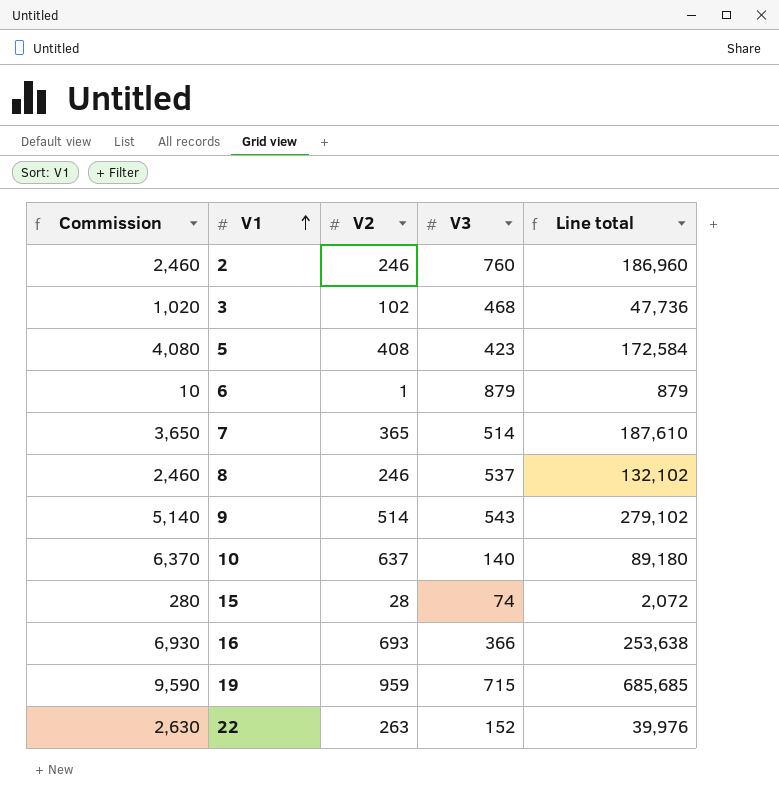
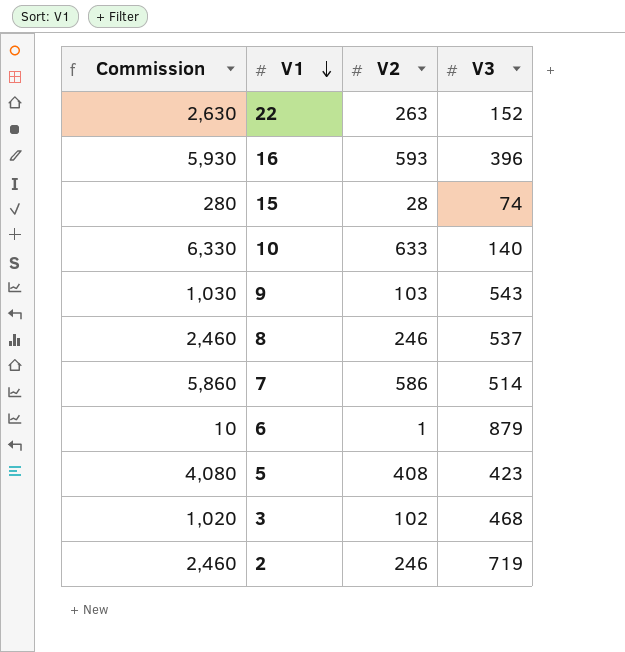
row order: V1 ascending -> V1 descending
column Line total | formula: [V2] * [V3] -> none
row 19: 9,590 | 959 | 715 | 685,685 -> none
16 | Commission: 6,930 -> 5,930
16 | V2: 693 -> 593
16 | V3: 366 -> 396
10 | Commission: 6,370 -> 6,330
10 | V2: 637 -> 633
9 | Commission: 5,140 -> 1,030
9 | V2: 514 -> 103
7 | Commission: 3,650 -> 5,860
7 | V2: 365 -> 586
2 | V3: 760 -> 719

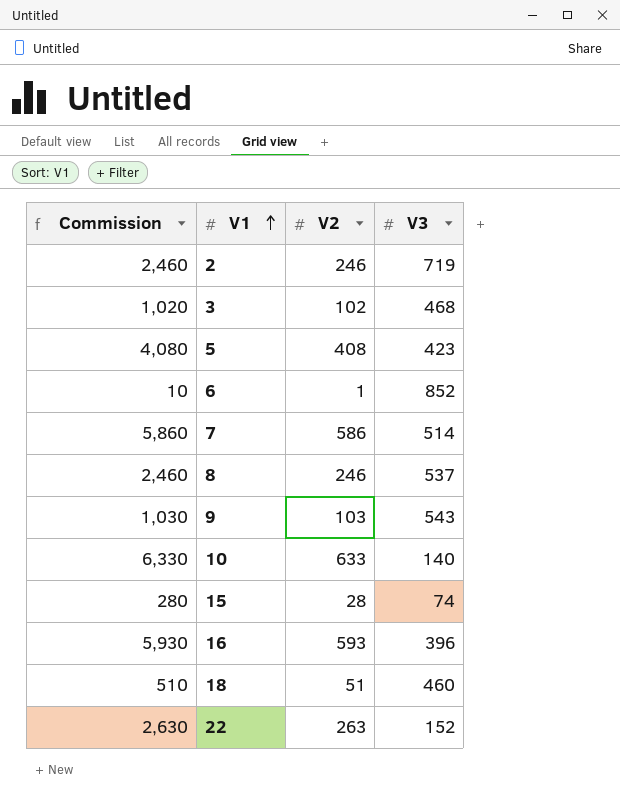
row order: V1 descending -> V1 ascending
6 | V3: 879 -> 852
row 18: none -> 510 | 51 | 460

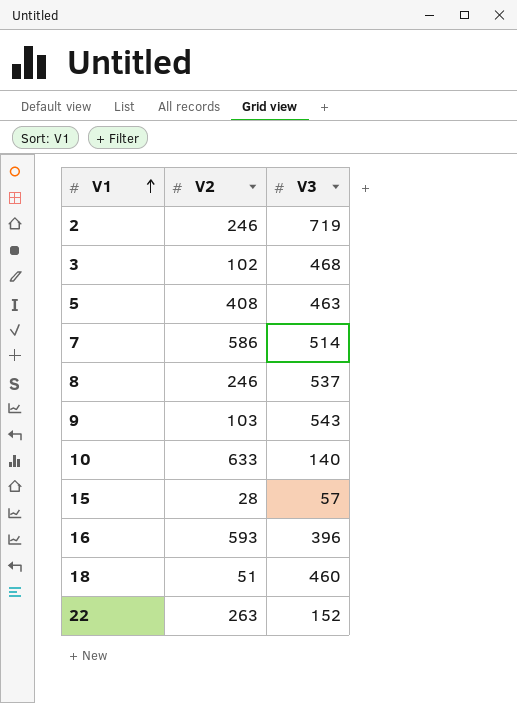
column Commission | formula: [V2] * 10 -> none
row 6: 10 | 1 | 852 -> none
5 | V3: 423 -> 463
15 | V3: 74 -> 57

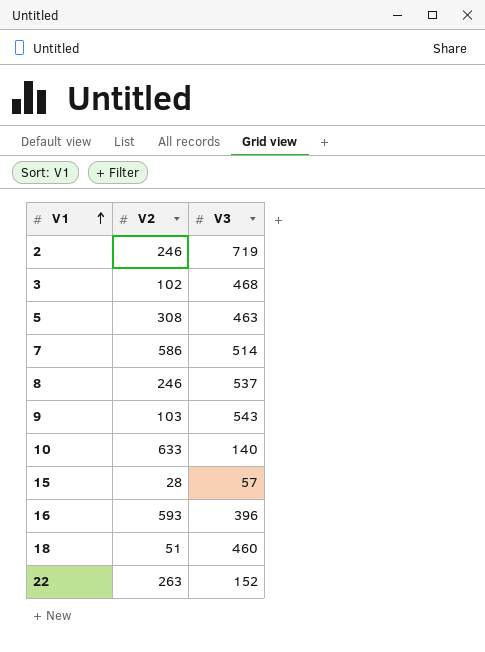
5 | V2: 408 -> 308

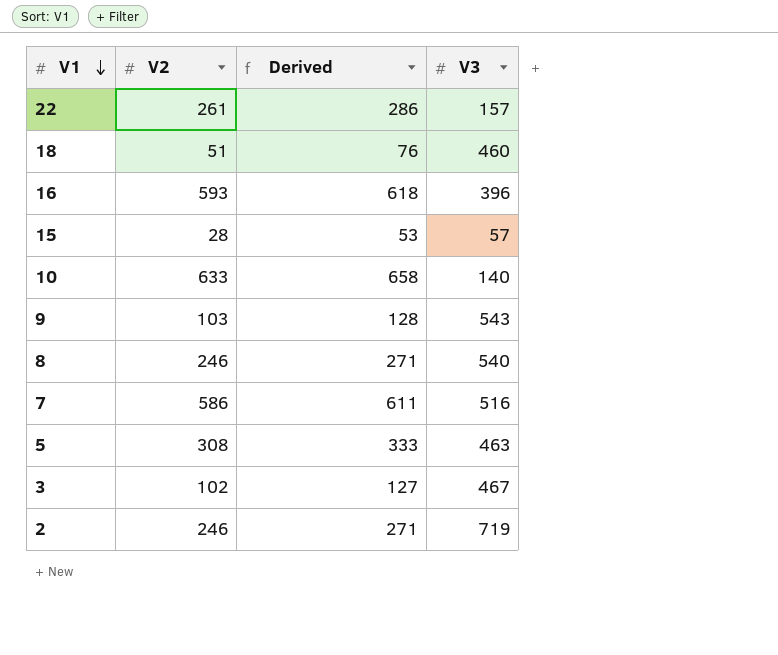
row order: V1 ascending -> V1 descending
column Derived | formula: none -> [V2] + 25
22 | V2: 263 -> 261
22 | V3: 152 -> 157
8 | V3: 537 -> 540
7 | V3: 514 -> 516
3 | V3: 468 -> 467

